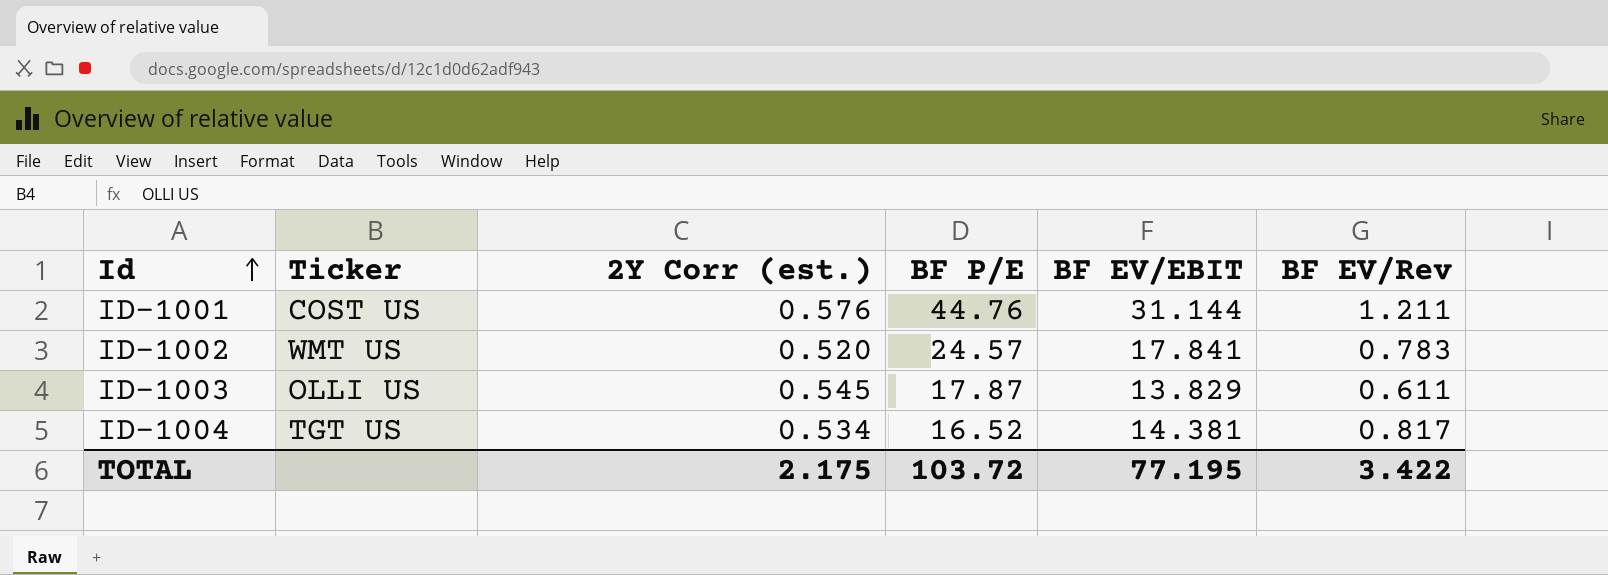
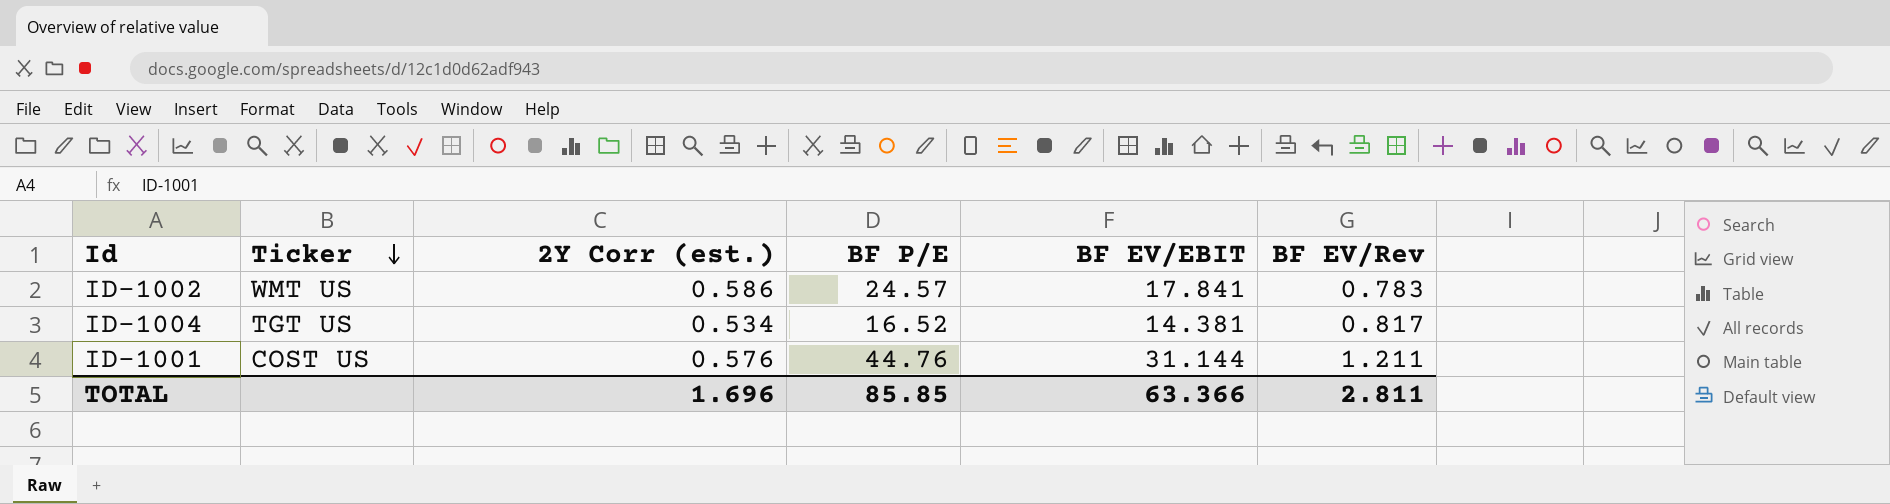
row order: Id ascending -> Ticker descending
row ID-1003: OLLI US | 0.545 | 17.87 | 13.829 | 0.611 -> none
ID-1002 | 2Y Corr (est.): 0.520 -> 0.586
TOTAL | 2Y Corr (est.): 2.175 -> 1.696
TOTAL | BF P/E: 103.72 -> 85.85
TOTAL | BF EV/EBIT: 77.195 -> 63.366
TOTAL | BF EV/Rev: 3.422 -> 2.811

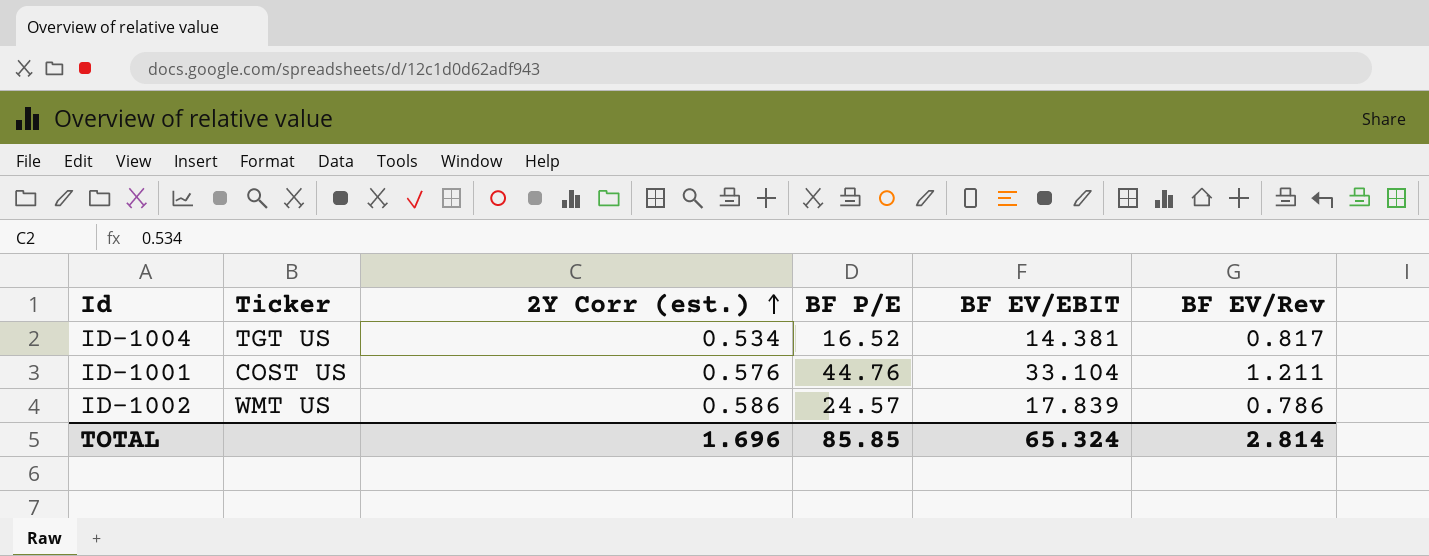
row order: Ticker descending -> 2Y Corr (est.) ascending
ID-1001 | BF EV/EBIT: 31.144 -> 33.104
ID-1002 | BF EV/EBIT: 17.841 -> 17.839
ID-1002 | BF EV/Rev: 0.783 -> 0.786
TOTAL | BF EV/EBIT: 63.366 -> 65.324
TOTAL | BF EV/Rev: 2.811 -> 2.814

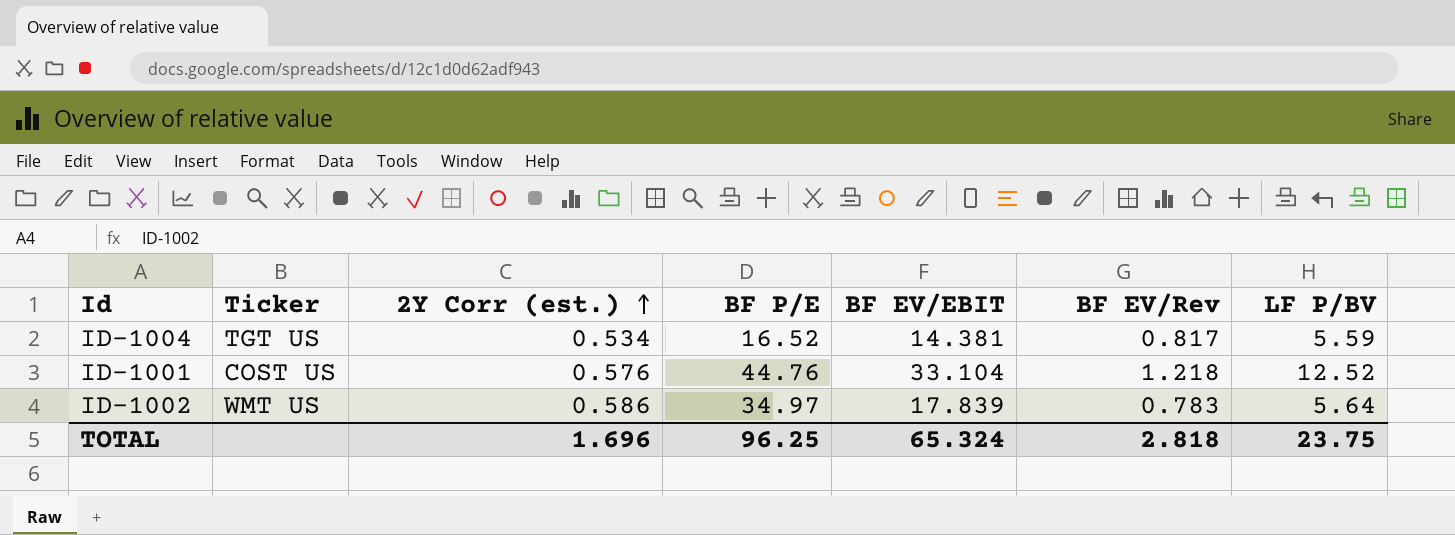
column LF P/BV | position: none -> 7
ID-1001 | BF EV/Rev: 1.211 -> 1.218
ID-1002 | BF P/E: 24.57 -> 34.97
ID-1002 | BF EV/Rev: 0.786 -> 0.783
TOTAL | BF P/E: 85.85 -> 96.25
TOTAL | BF EV/Rev: 2.814 -> 2.818

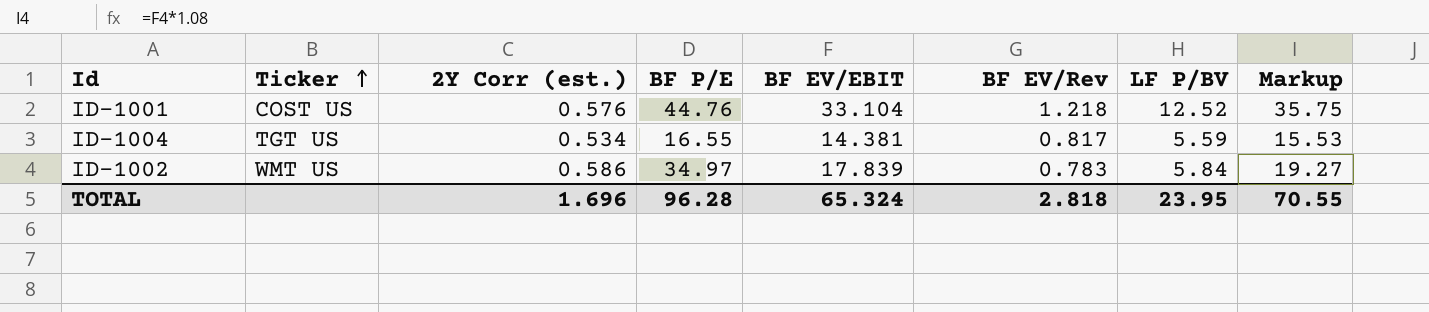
row order: 2Y Corr (est.) ascending -> Ticker ascending
column Markup | formula: none -> [BF EV/EBIT] * 1.08
ID-1004 | BF P/E: 16.52 -> 16.55
ID-1002 | LF P/BV: 5.64 -> 5.84
TOTAL | BF P/E: 96.25 -> 96.28
TOTAL | LF P/BV: 23.75 -> 23.95

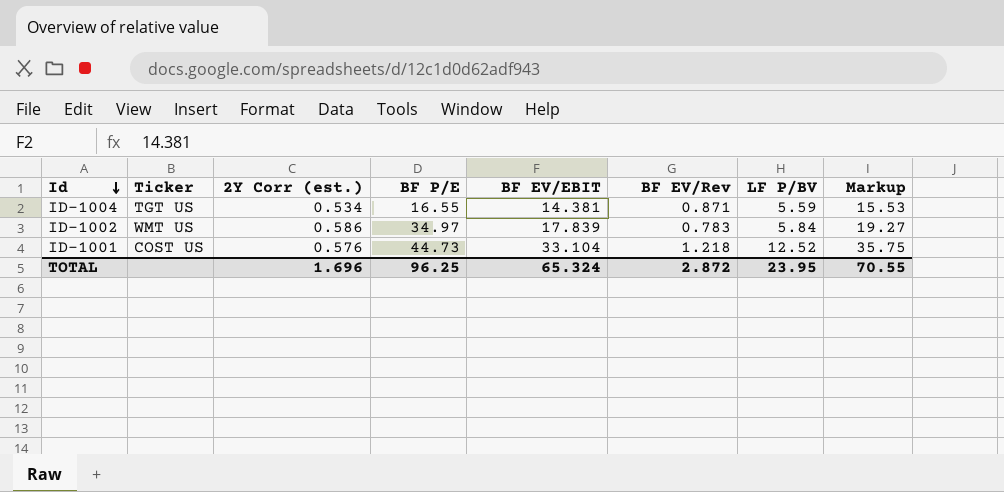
row order: Ticker ascending -> Id descending
ID-1004 | BF EV/Rev: 0.817 -> 0.871
ID-1001 | BF P/E: 44.76 -> 44.73
TOTAL | BF P/E: 96.28 -> 96.25
TOTAL | BF EV/Rev: 2.818 -> 2.872

